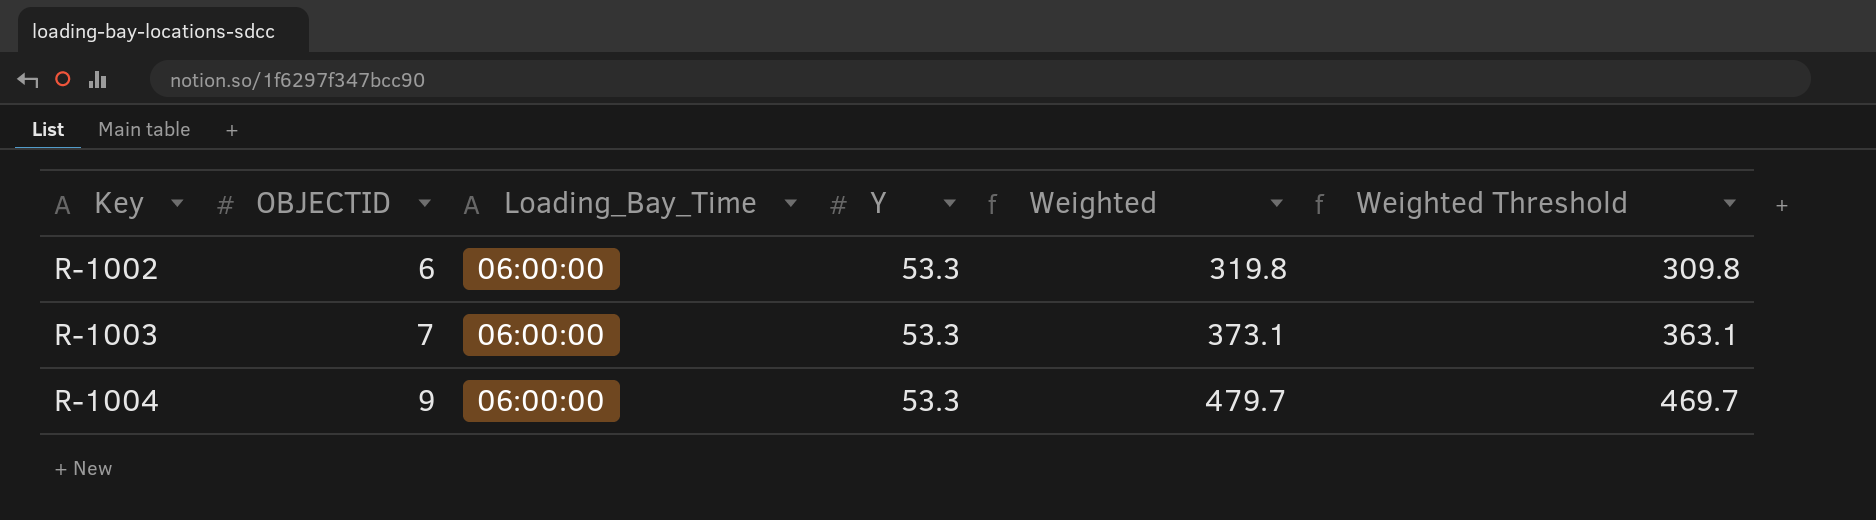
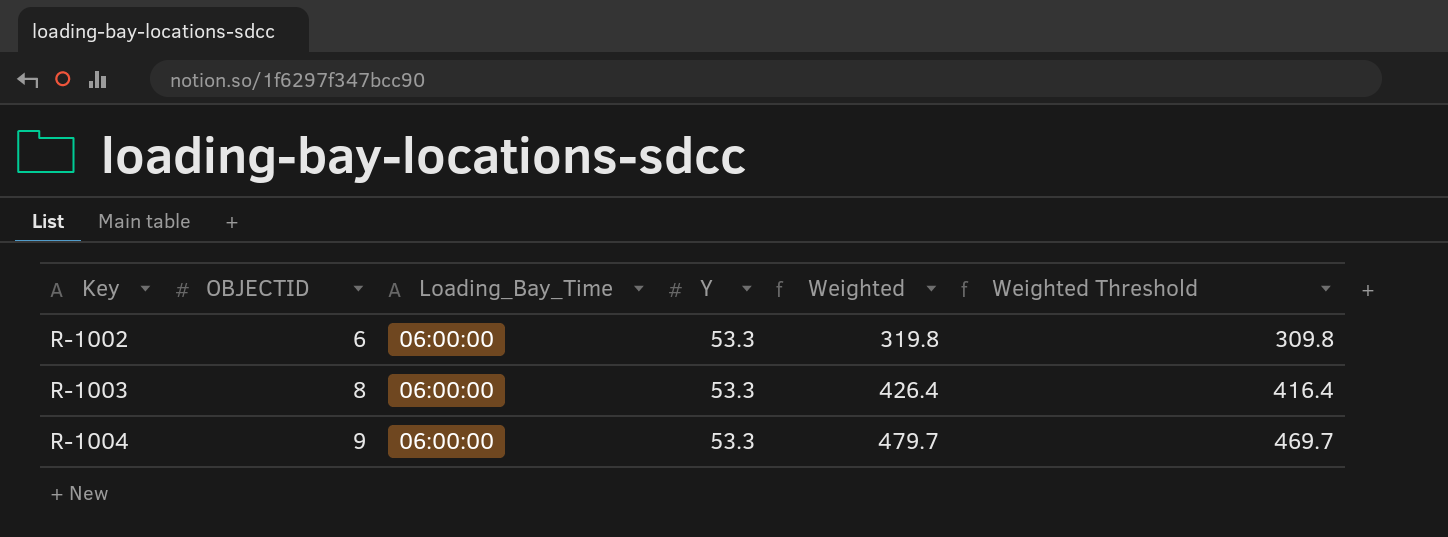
R-1003 | OBJECTID: 7 -> 8
R-1003 | Weighted: 373.1 -> 426.4
R-1003 | Weighted Threshold: 363.1 -> 416.4

